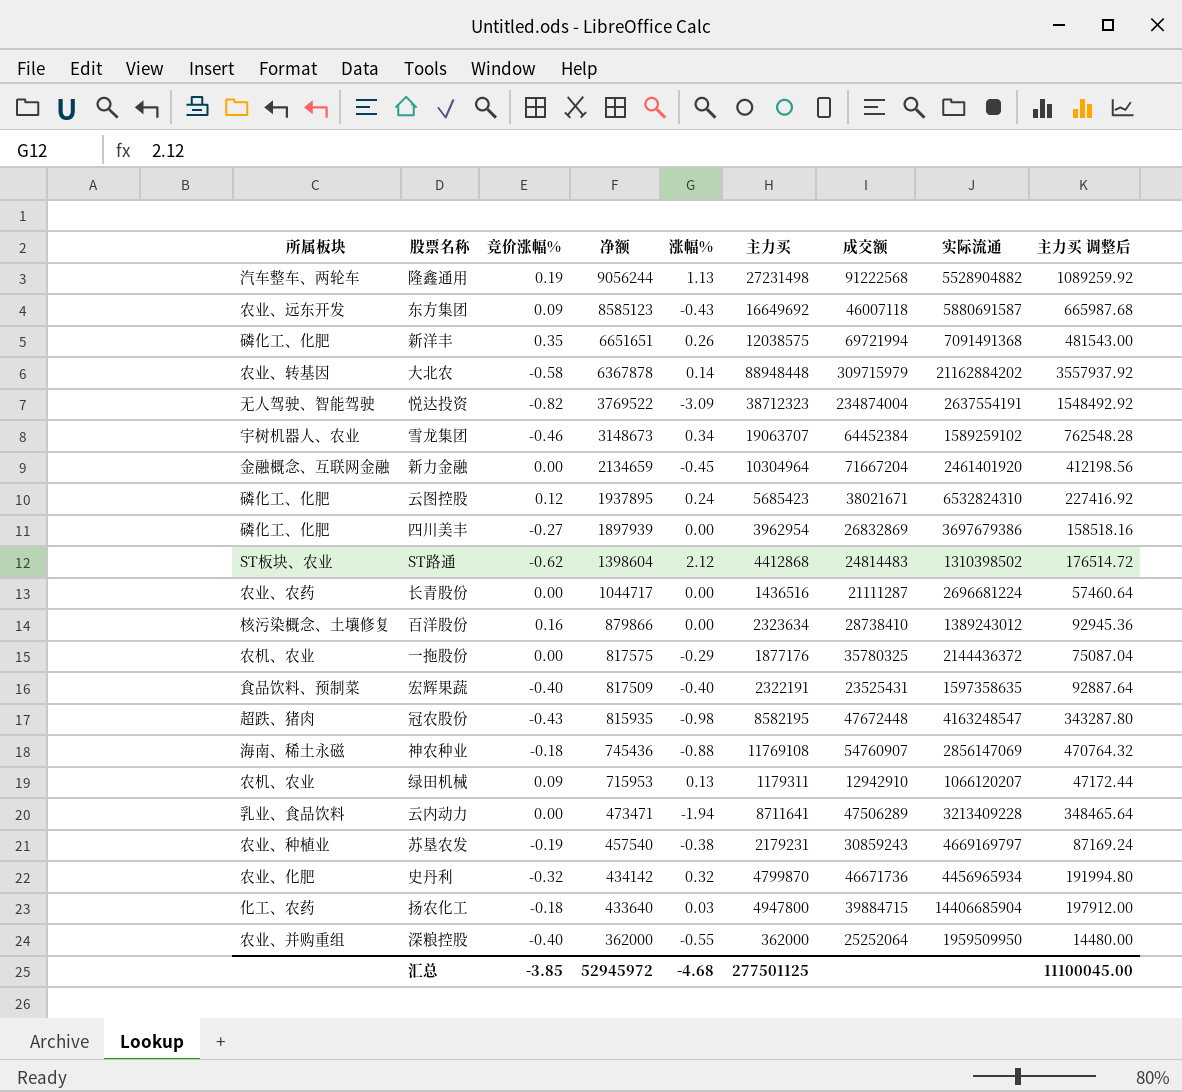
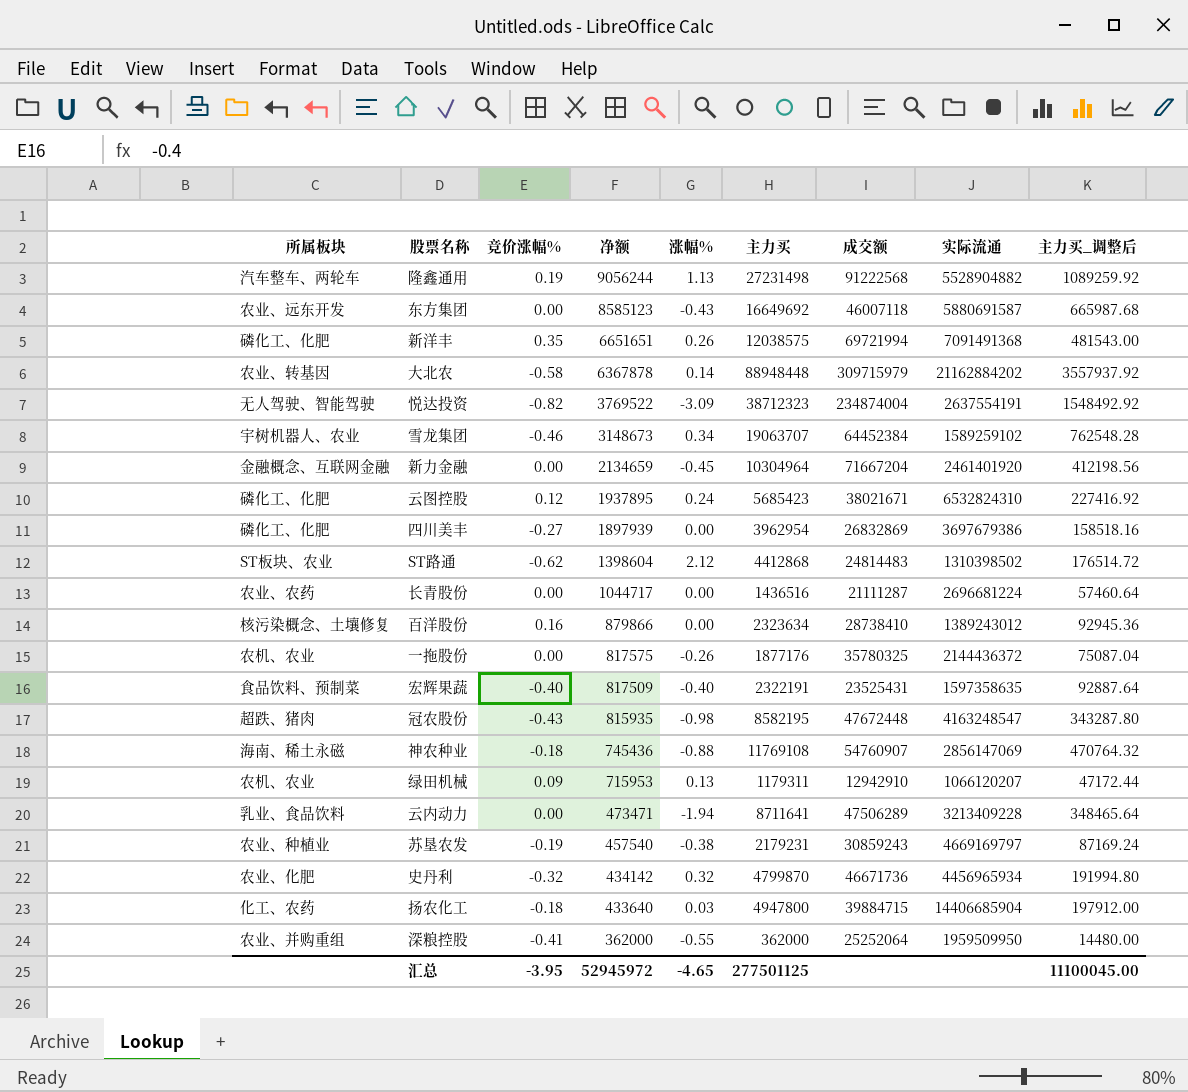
column name: 主力买 调整后 -> 主力买_调整后
东方集团 | 竞价涨幅%: 0.09 -> 0.00
一拖股份 | 涨幅%: -0.29 -> -0.26
深粮控股 | 竞价涨幅%: -0.40 -> -0.41
汇总 | 竞价涨幅%: -3.85 -> -3.95
汇总 | 涨幅%: -4.68 -> -4.65

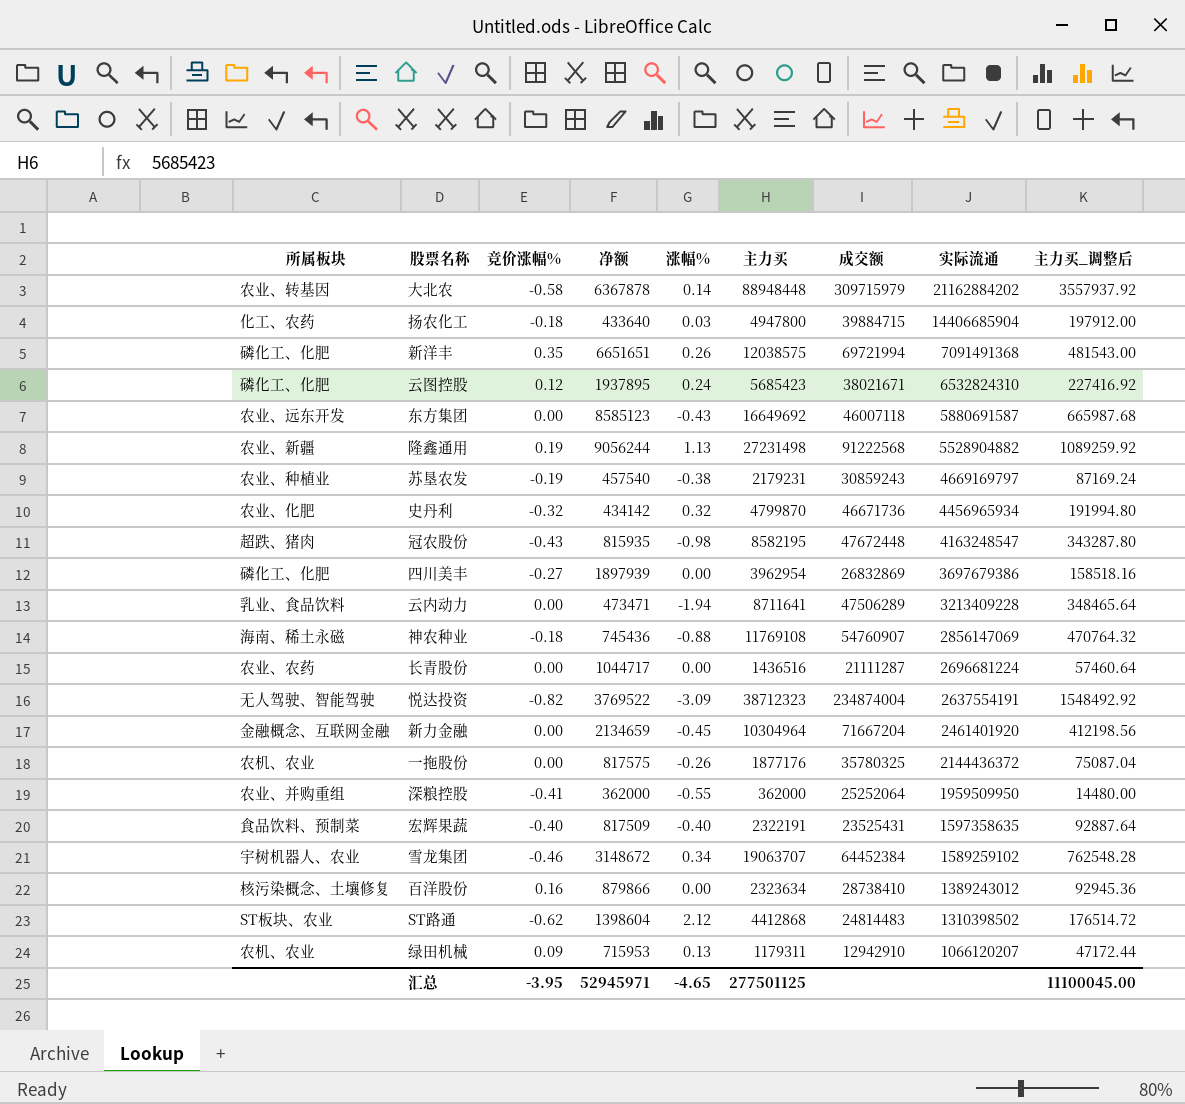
row order: 净额 descending -> 实际流通 descending
隆鑫通用 | 所属板块: 汽车整车、两轮车 -> 农业、新疆
雪龙集团 | 净额: 3148673 -> 3148672
汇总 | 净额: 52945972 -> 52945971

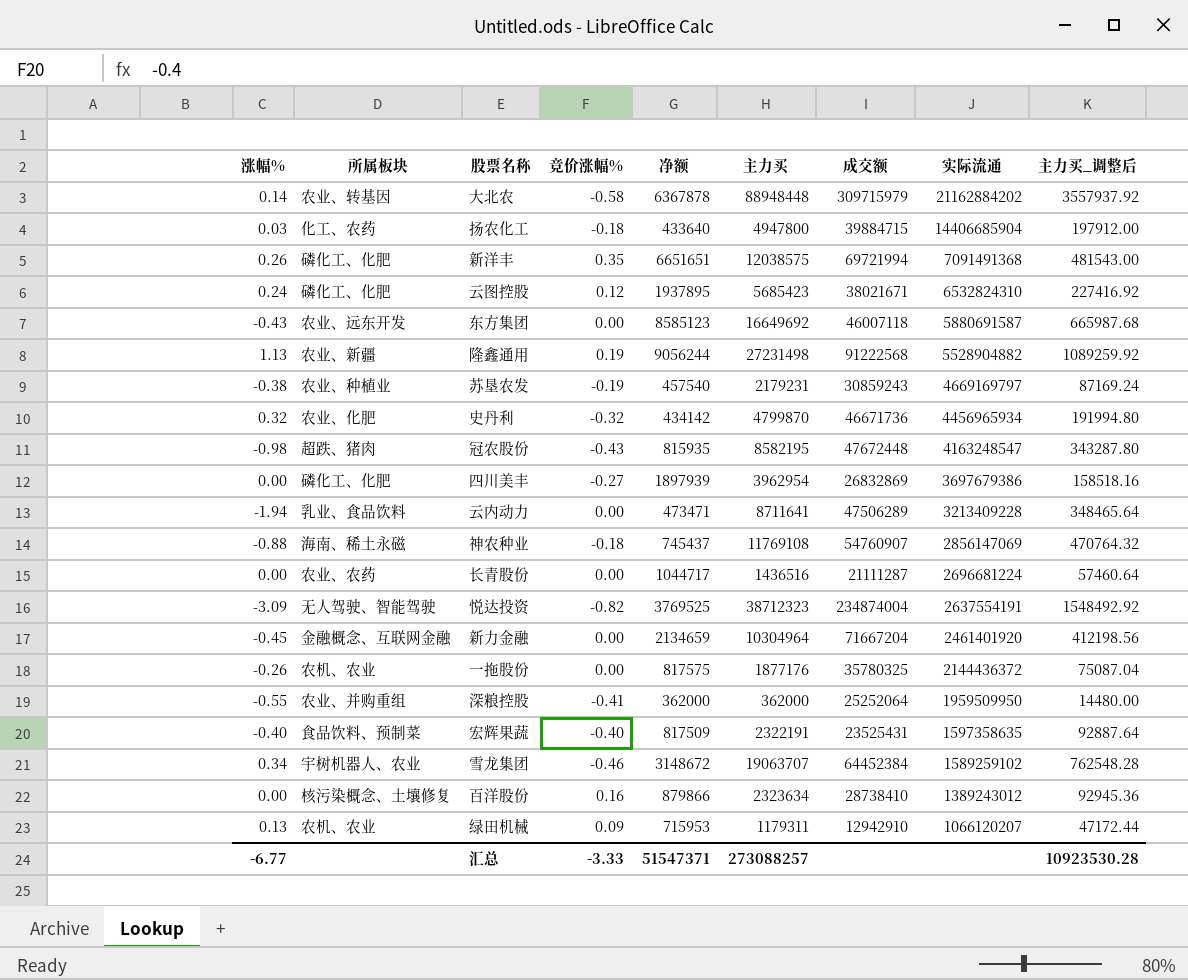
column 涨幅% | position: 5 -> 1
row ST路通: ST板块、农业 | -0.62 | 1398604 | 2.12 | 4412868 | 24814483 | 1310398502 | 176514.72 -> none
神农种业 | 净额: 745436 -> 745437
悦达投资 | 净额: 3769522 -> 3769525
汇总 | 涨幅%: -4.65 -> -6.77
汇总 | 竞价涨幅%: -3.95 -> -3.33
汇总 | 净额: 52945971 -> 51547371
汇总 | 主力买: 277501125 -> 273088257
汇总 | 主力买_调整后: 11100045.00 -> 10923530.28

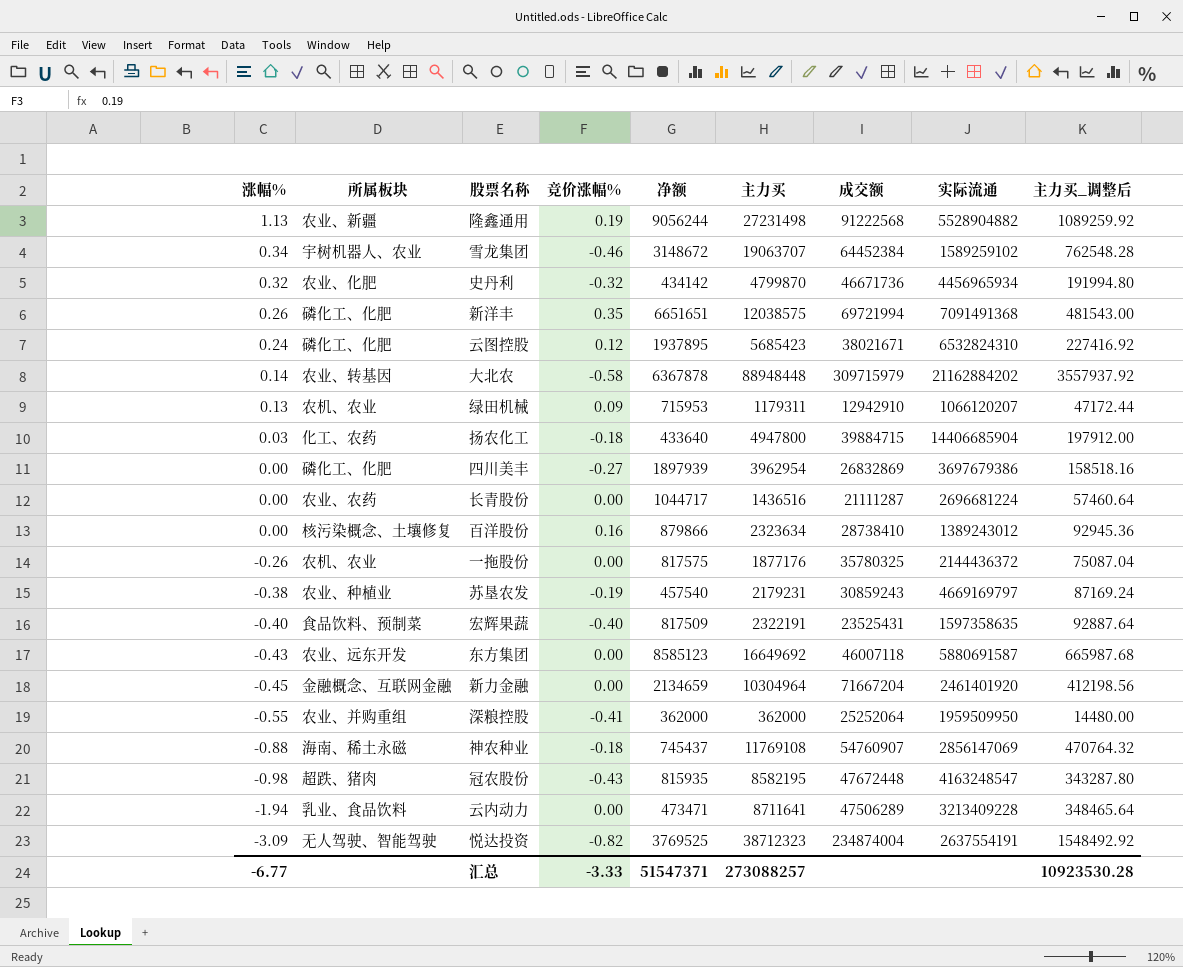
row order: 实际流通 descending -> 涨幅% descending

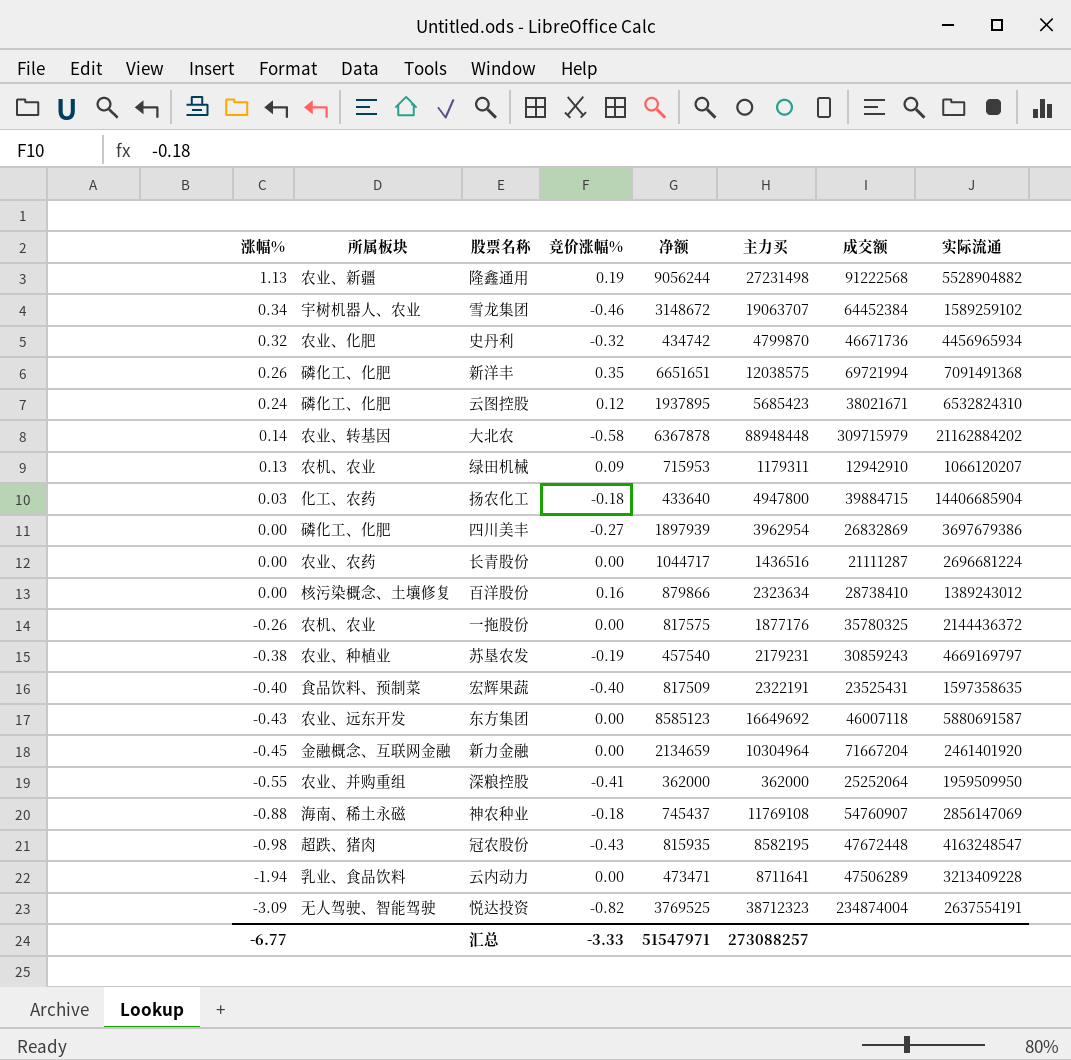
column 主力买_调整后 | formula: [主力买] * 0.04 -> none
史丹利 | 净额: 434142 -> 434742
汇总 | 净额: 51547371 -> 51547971

